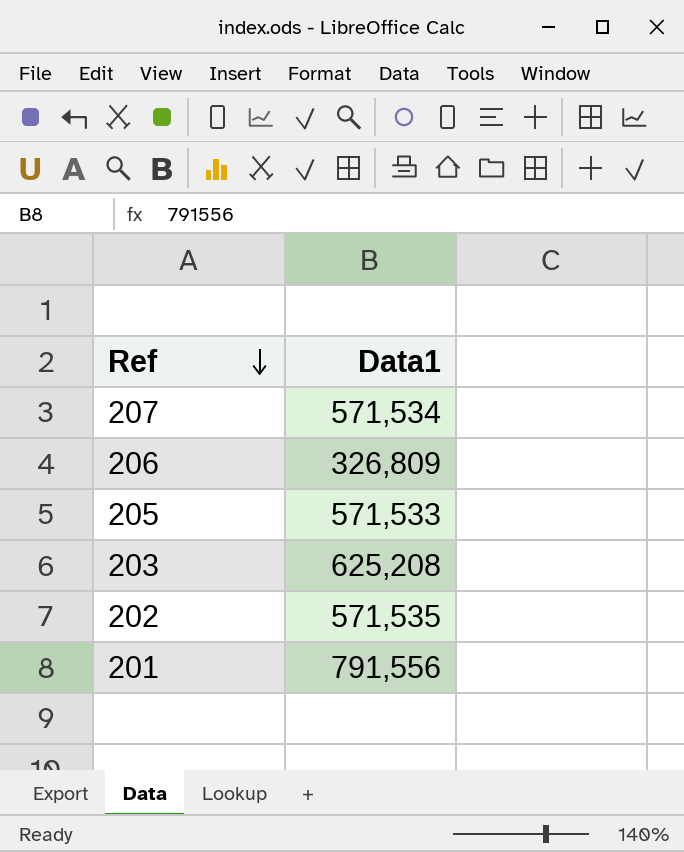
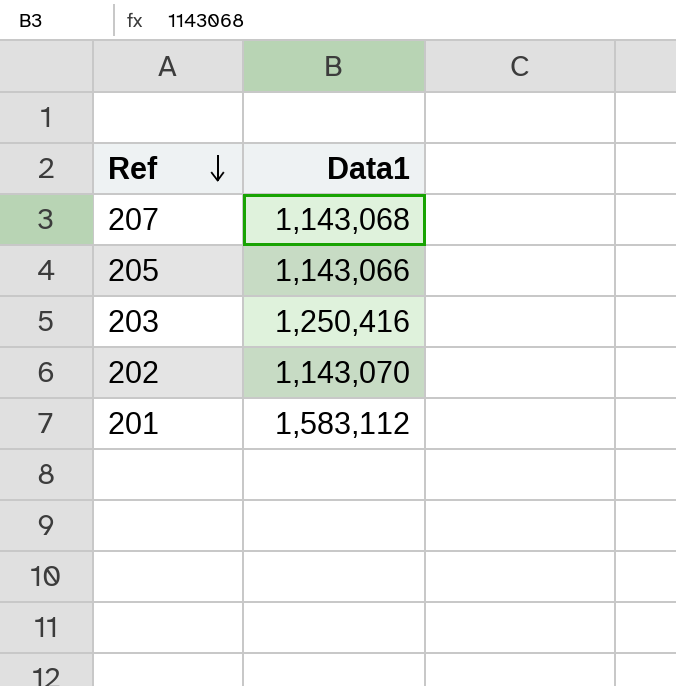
row 206: 326,809 -> none
207 | Data1: 571,534 -> 1,143,068
205 | Data1: 571,533 -> 1,143,066
203 | Data1: 625,208 -> 1,250,416
202 | Data1: 571,535 -> 1,143,070
201 | Data1: 791,556 -> 1,583,112

